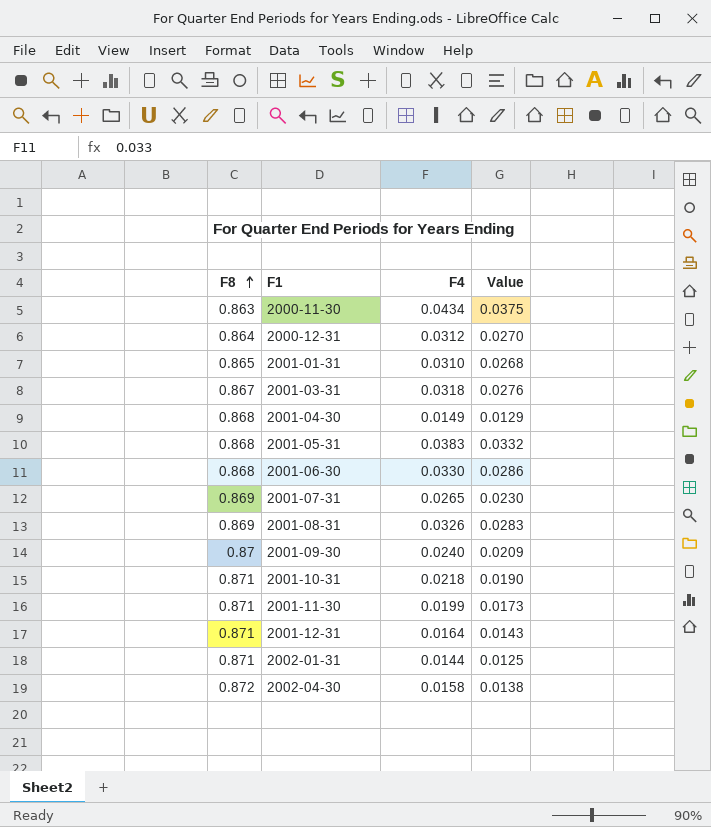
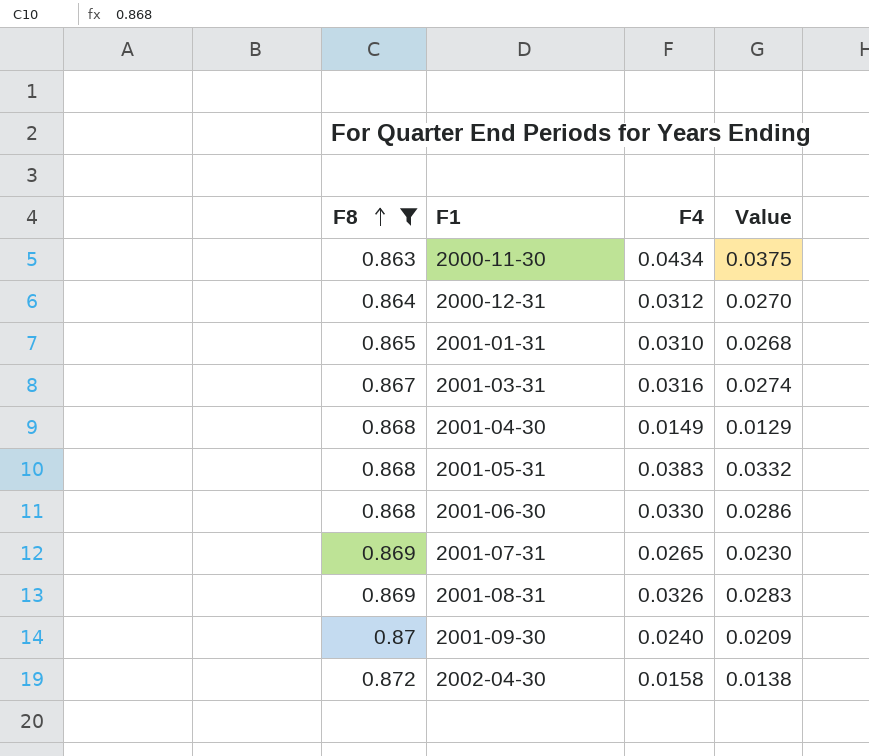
filter: none -> F8 != 0.871
2001-03-31 | F4: 0.0318 -> 0.0316
2001-03-31 | Value: 0.0276 -> 0.0274

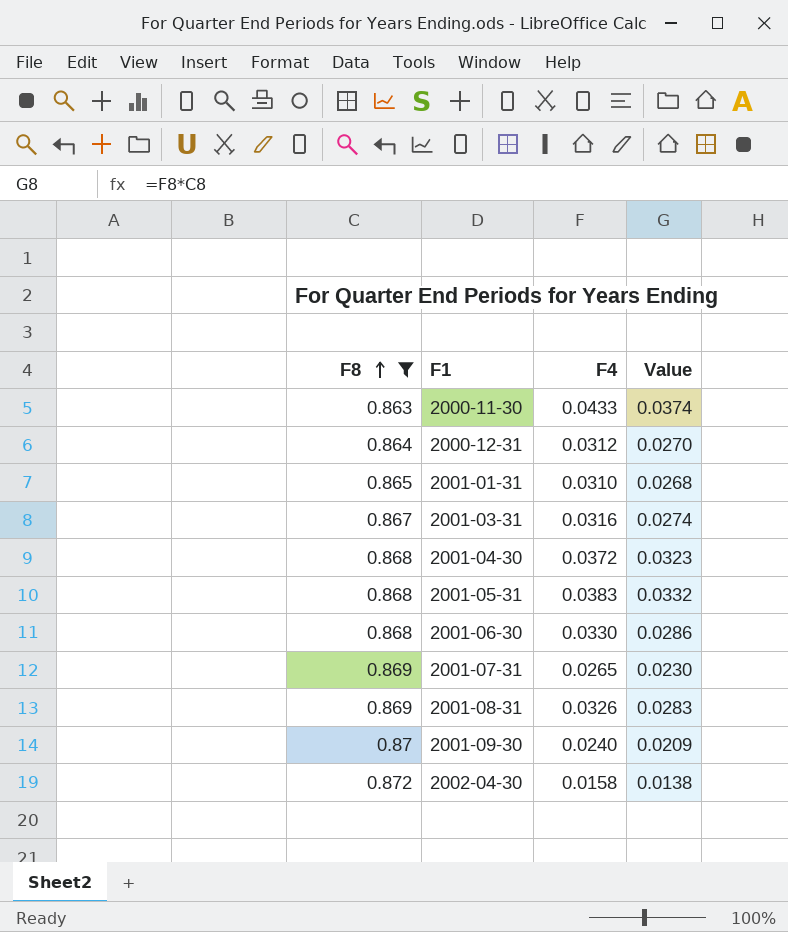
2000-11-30 | F4: 0.0434 -> 0.0433
2000-11-30 | Value: 0.0375 -> 0.0374
2001-04-30 | F4: 0.0149 -> 0.0372
2001-04-30 | Value: 0.0129 -> 0.0323

